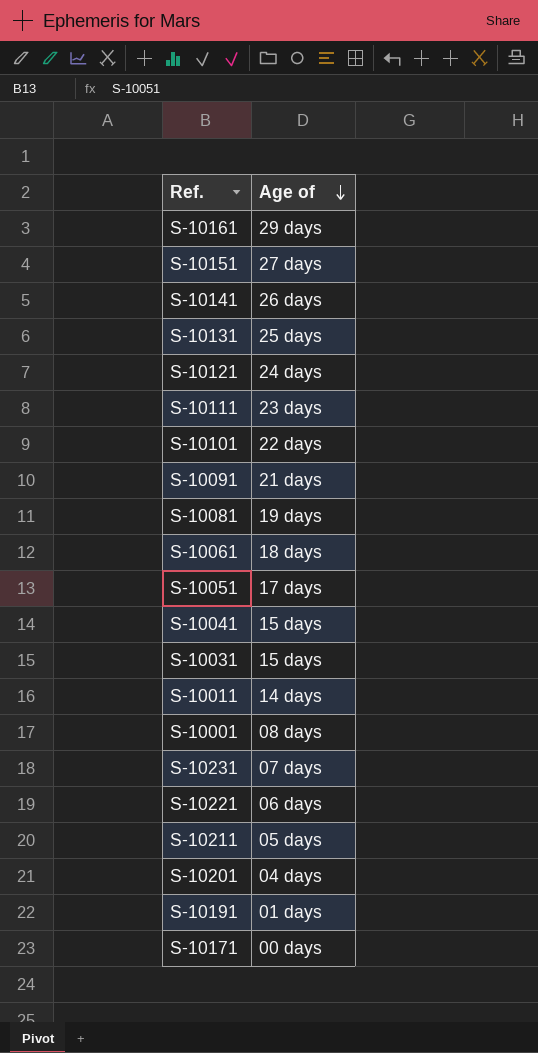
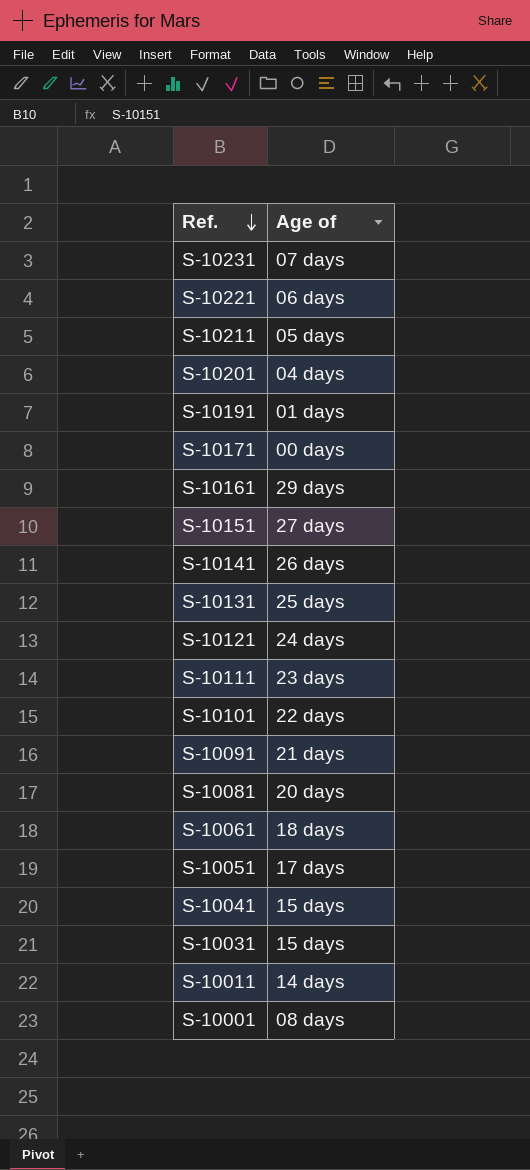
row order: Age of descending -> Ref. descending
S-10081 | Age of: 19 days -> 20 days

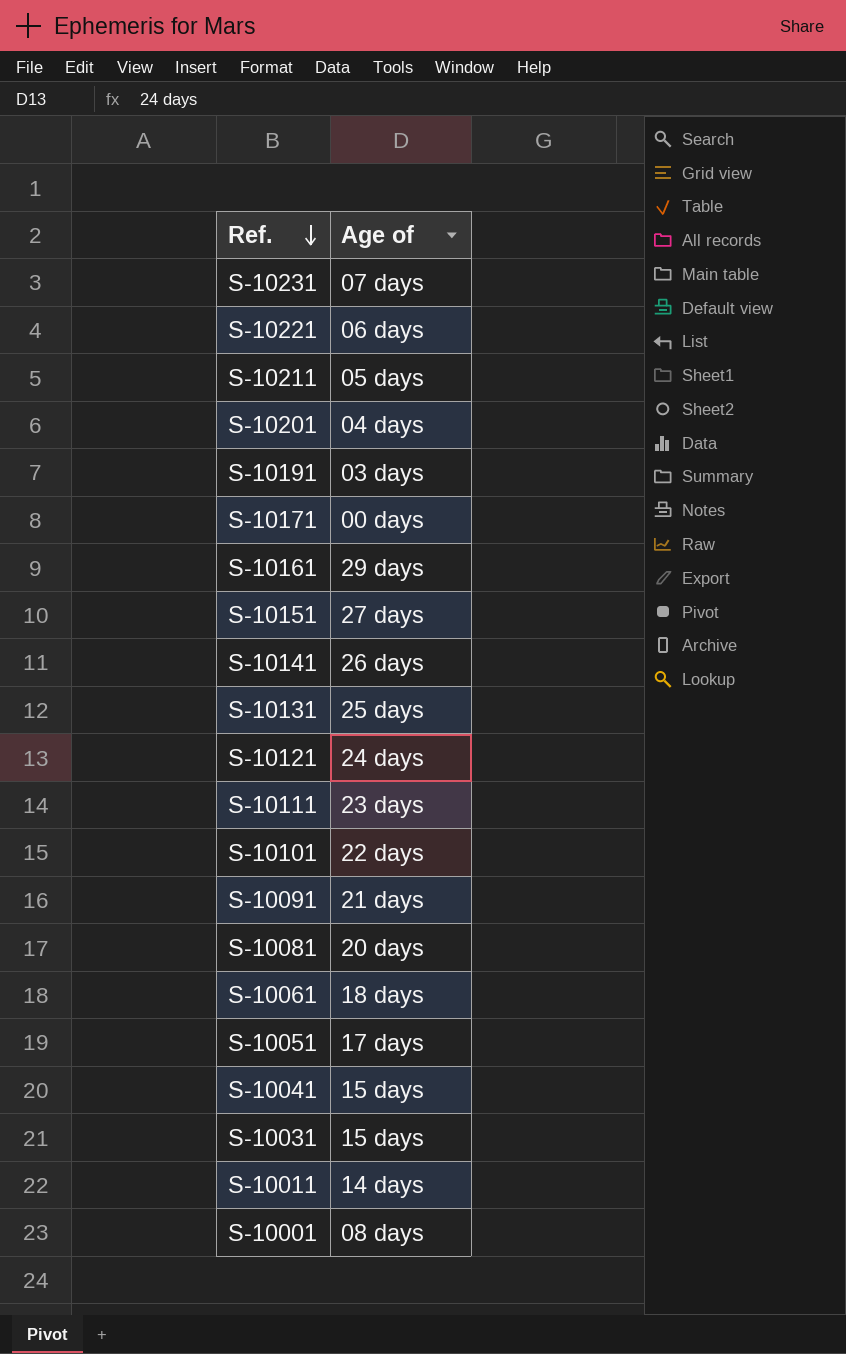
S-10191 | Age of: 01 days -> 03 days

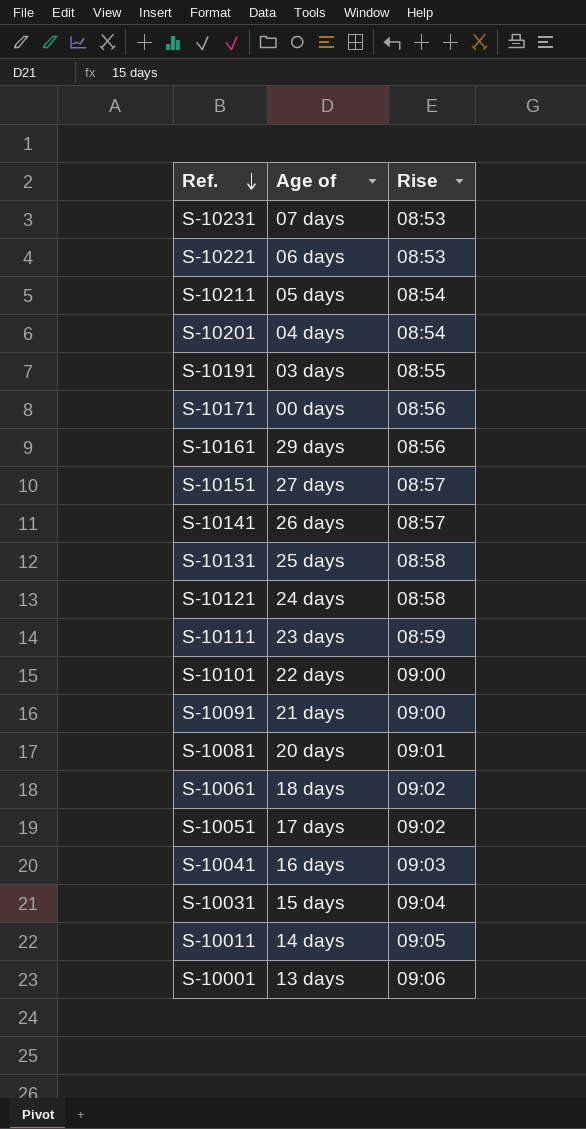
column Rise | position: none -> 3
S-10041 | Age of: 15 days -> 16 days
S-10001 | Age of: 08 days -> 13 days

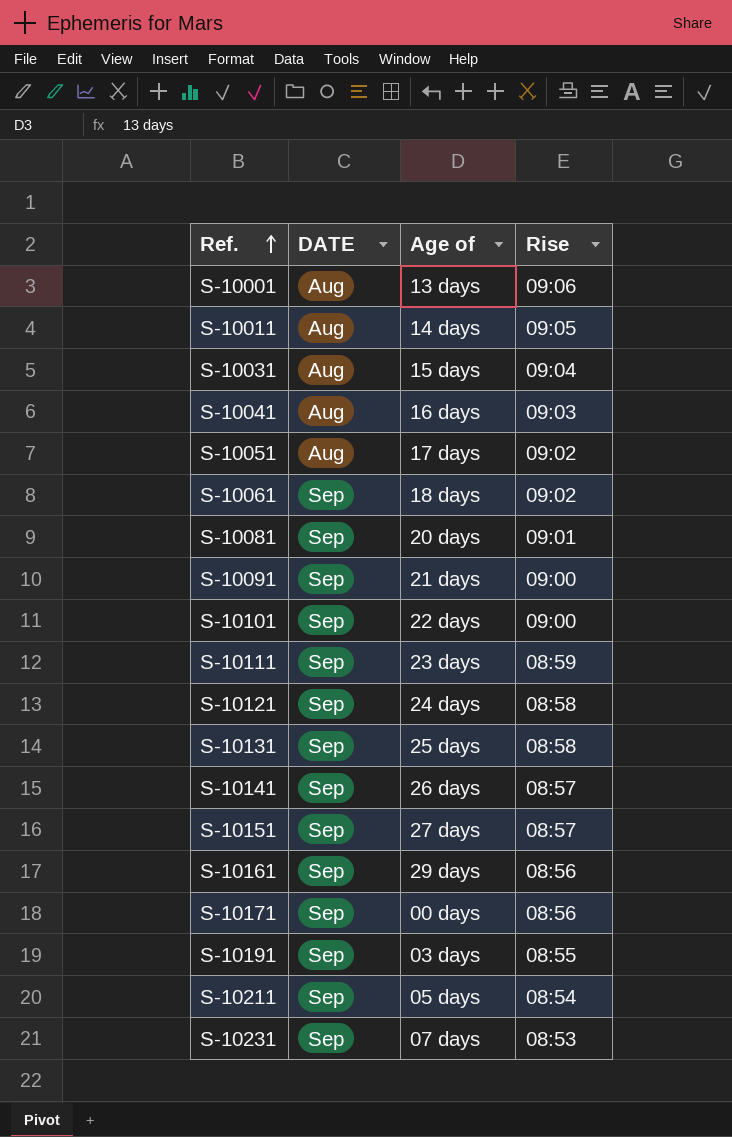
row order: Ref. descending -> Ref. ascending
column DATE | position: none -> 2
row S-10221: 06 days | 08:53 -> none
row S-10201: 04 days | 08:54 -> none

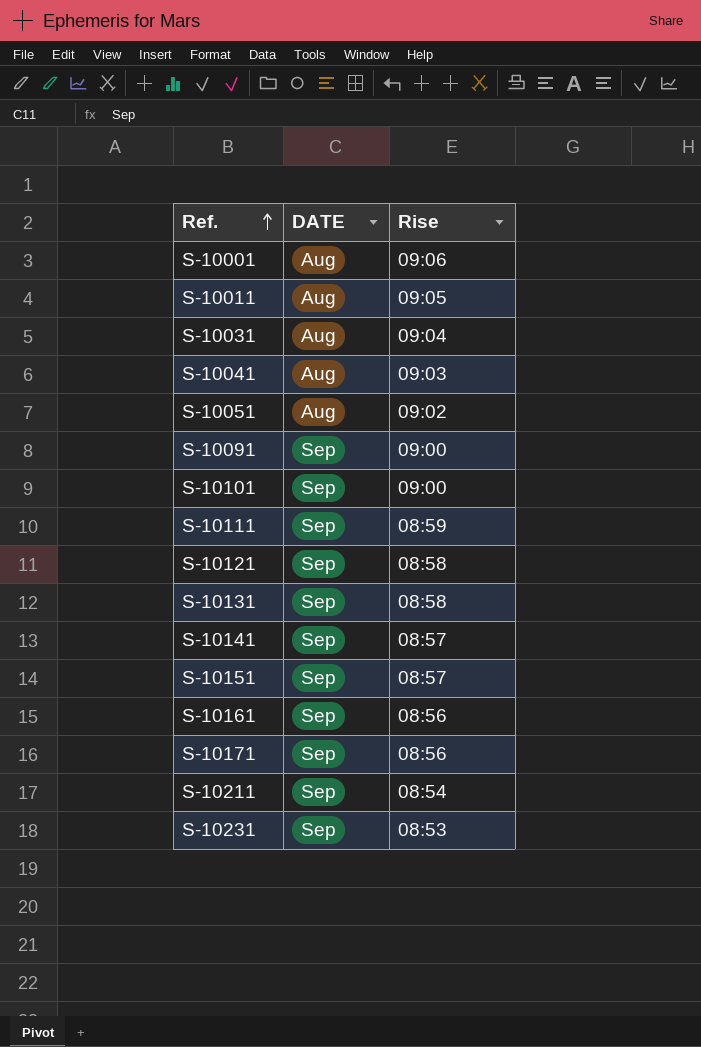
column Age of | position: 3 -> none
row S-10061: Sep | 18 days | 09:02 -> none
row S-10081: Sep | 20 days | 09:01 -> none
row S-10191: Sep | 03 days | 08:55 -> none

